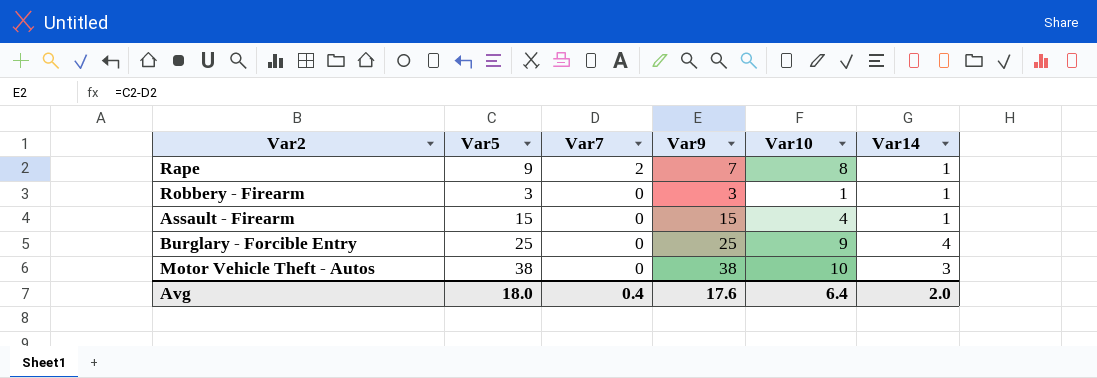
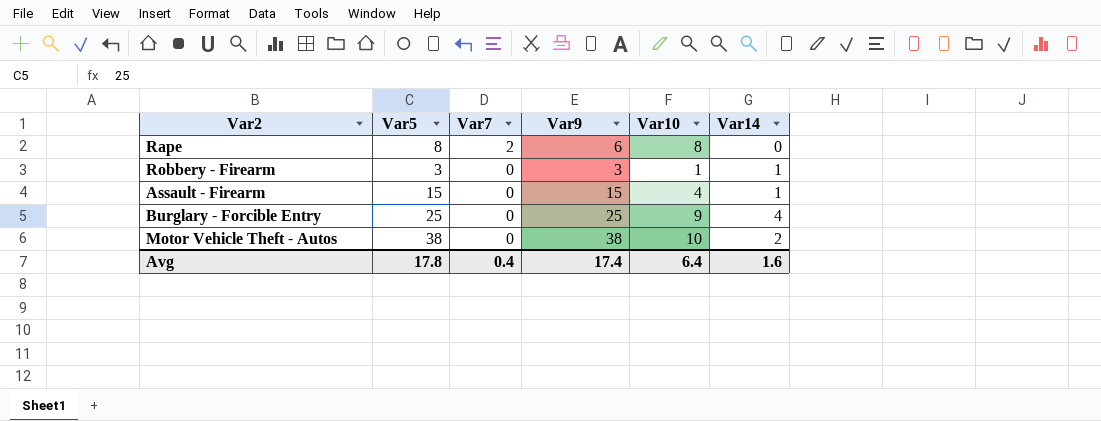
Rape | Var5: 9 -> 8
Rape | Var9: 7 -> 6
Rape | Var14: 1 -> 0
Motor Vehicle Theft - Autos | Var14: 3 -> 2
Avg | Var5: 18.0 -> 17.8
Avg | Var9: 17.6 -> 17.4
Avg | Var14: 2.0 -> 1.6

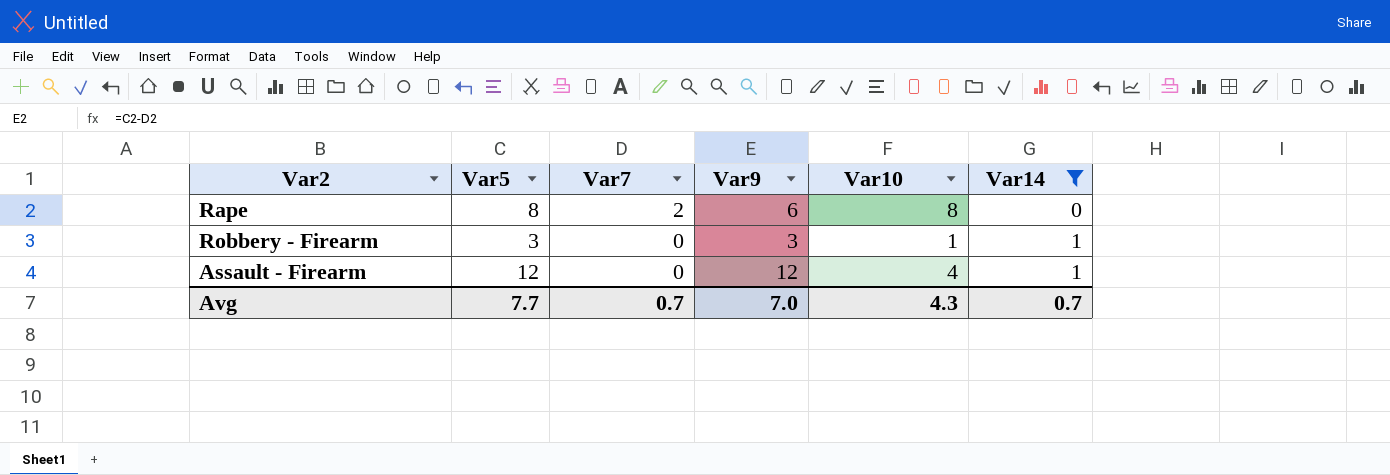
filter: none -> Var14 <= 1
Assault - Firearm | Var5: 15 -> 12
Assault - Firearm | Var9: 15 -> 12
Avg | Var5: 17.8 -> 7.7
Avg | Var7: 0.4 -> 0.7
Avg | Var9: 17.4 -> 7.0
Avg | Var10: 6.4 -> 4.3
Avg | Var14: 1.6 -> 0.7

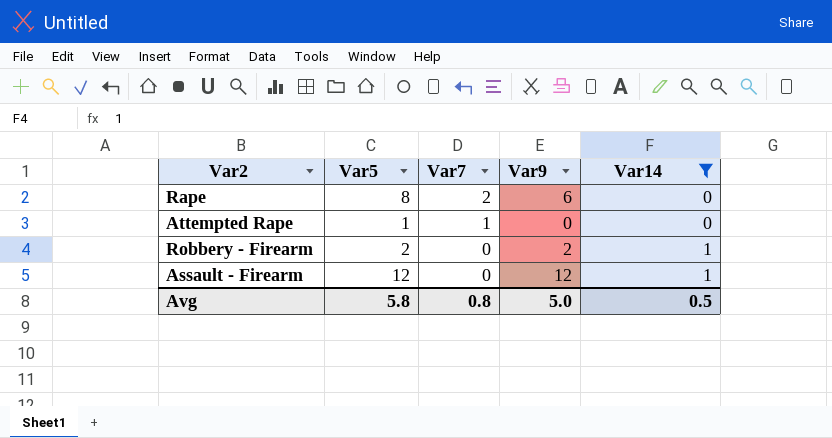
column Var10 | position: 5 -> none
row Attempted Rape: none -> 1 | 1 | 0 | 0
Robbery - Firearm | Var5: 3 -> 2
Robbery - Firearm | Var9: 3 -> 2
Avg | Var5: 7.7 -> 5.8
Avg | Var7: 0.7 -> 0.8
Avg | Var9: 7.0 -> 5.0
Avg | Var14: 0.7 -> 0.5

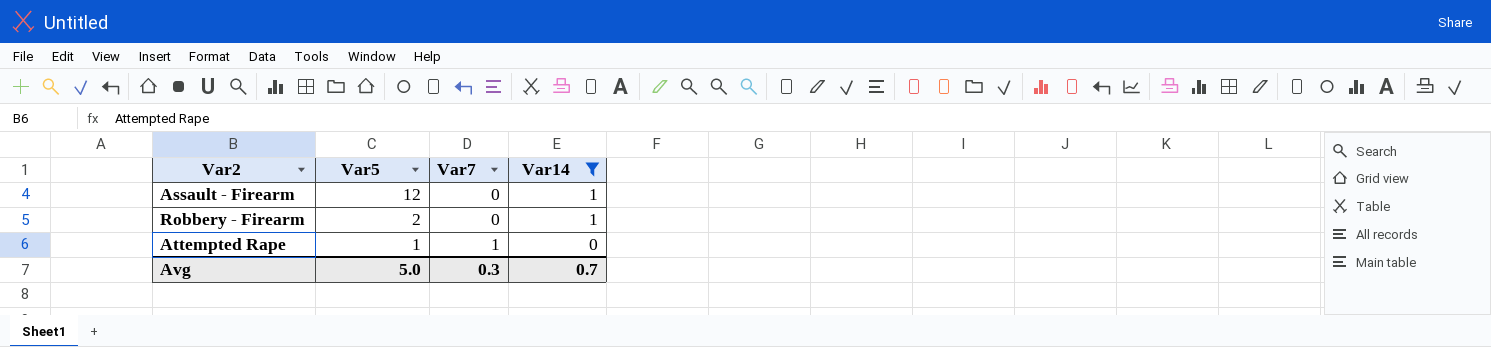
row order: Var7 descending -> Var5 descending
column Var9 | formula: [Var5] - [Var7] -> none
row Rape: 8 | 2 | 6 | 0 -> none
Avg | Var5: 5.8 -> 5.0
Avg | Var7: 0.8 -> 0.3
Avg | Var14: 0.5 -> 0.7

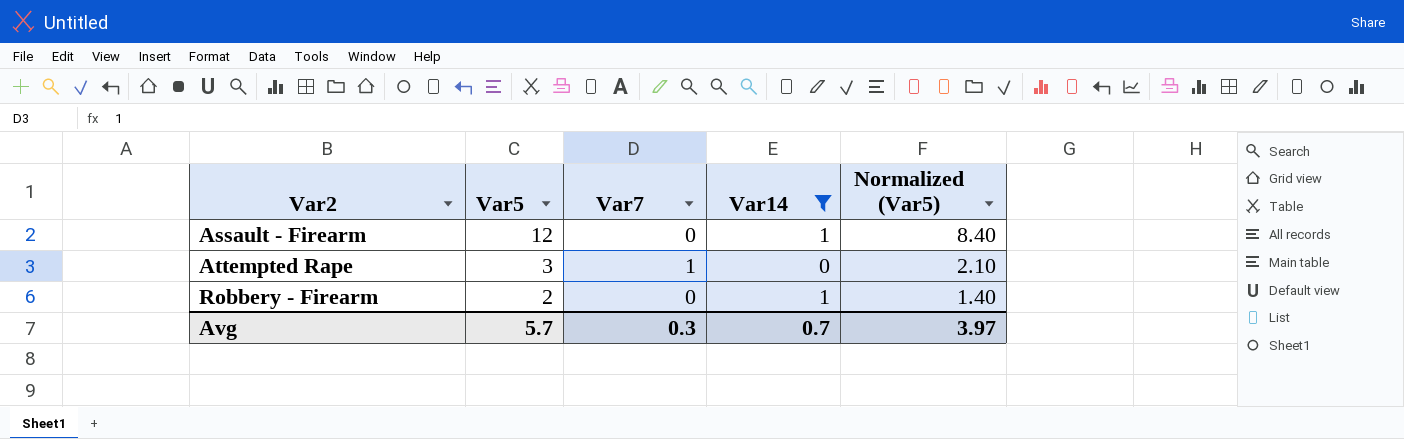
row order: Var5 descending -> Var2 ascending
column Normalized (Var5) | formula: none -> [Var5] * 0.7
Attempted Rape | Var5: 1 -> 3
Avg | Var5: 5.0 -> 5.7

